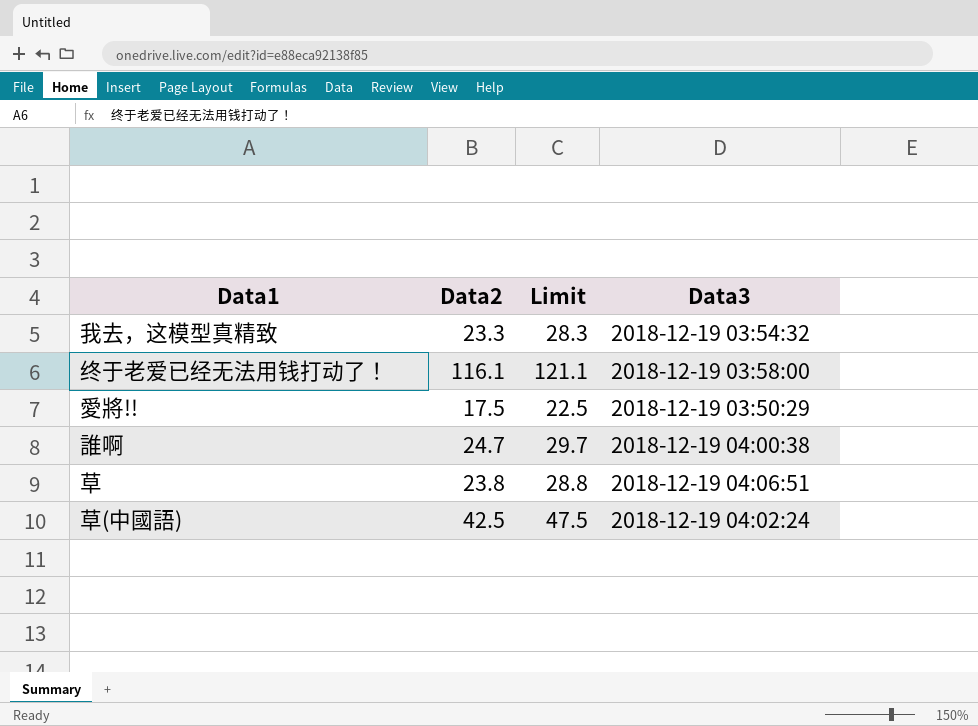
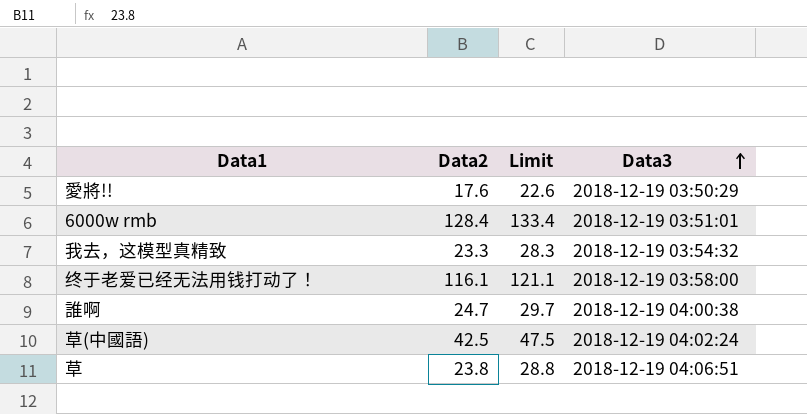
row order: none -> Data3 ascending
愛將!! | Data2: 17.5 -> 17.6
愛將!! | Limit: 22.5 -> 22.6
row 6000w rmb: none -> 128.4 | 133.4 | 2018-12-19 03:51:01

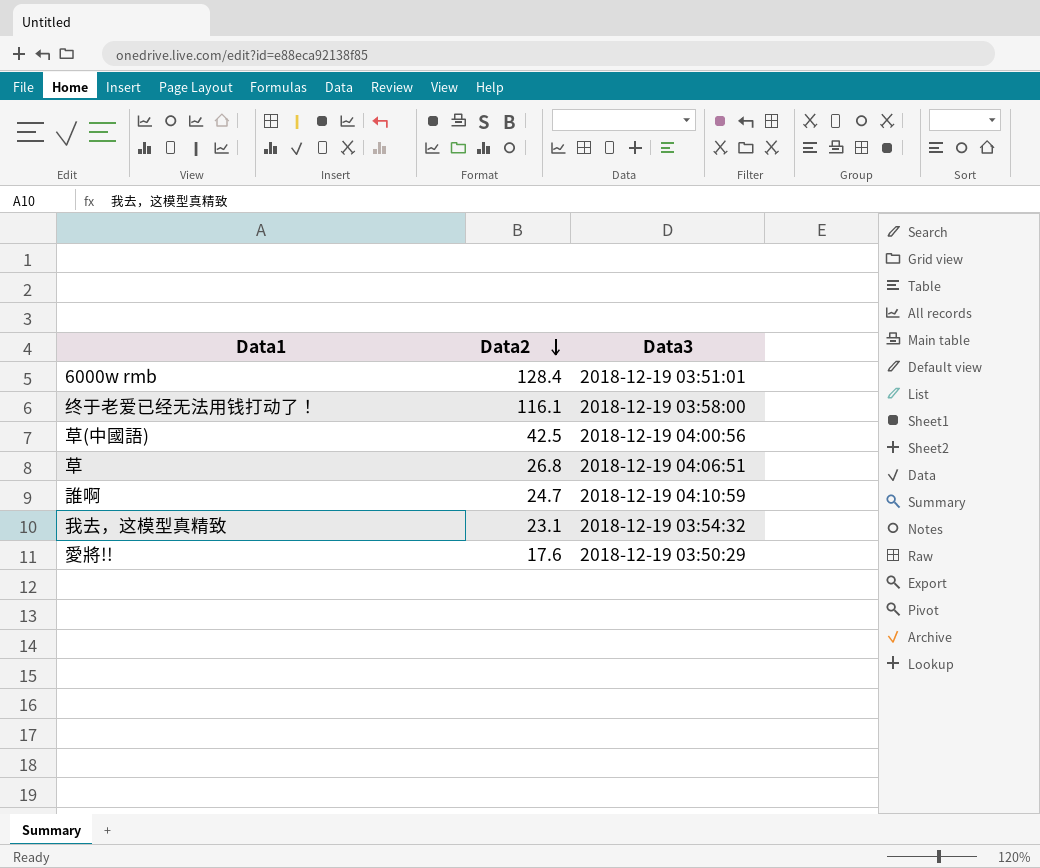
row order: Data3 ascending -> Data2 descending
column Limit | formula: [Data2] + 5 -> none
草(中國語) | Data3: 2018-12-19 04:02:24 -> 2018-12-19 04:00:56
草 | Data2: 23.8 -> 26.8
誰啊 | Data3: 2018-12-19 04:00:38 -> 2018-12-19 04:10:59
我去，这模型真精致 | Data2: 23.3 -> 23.1

